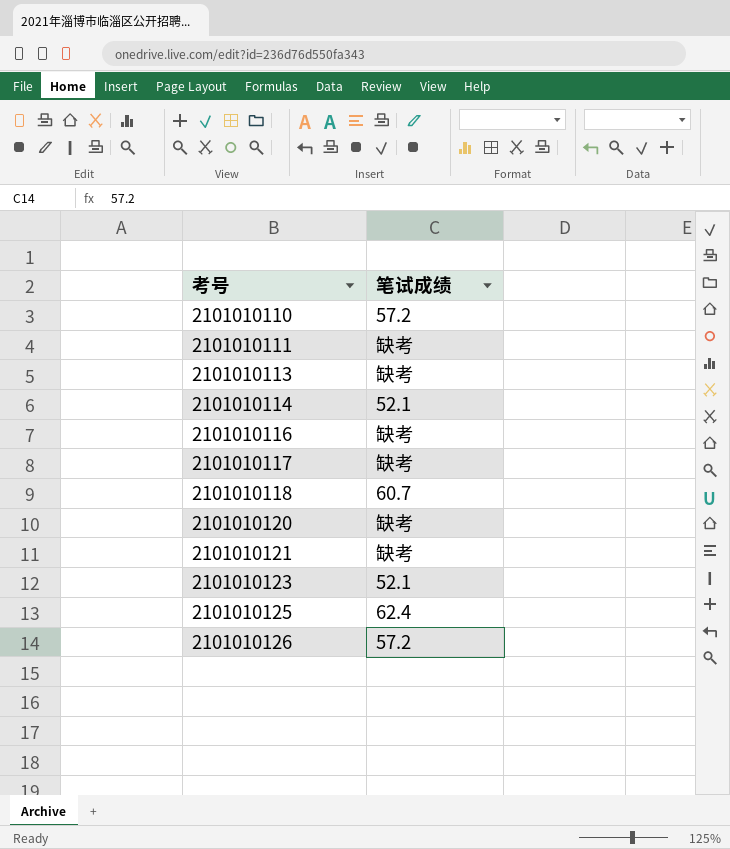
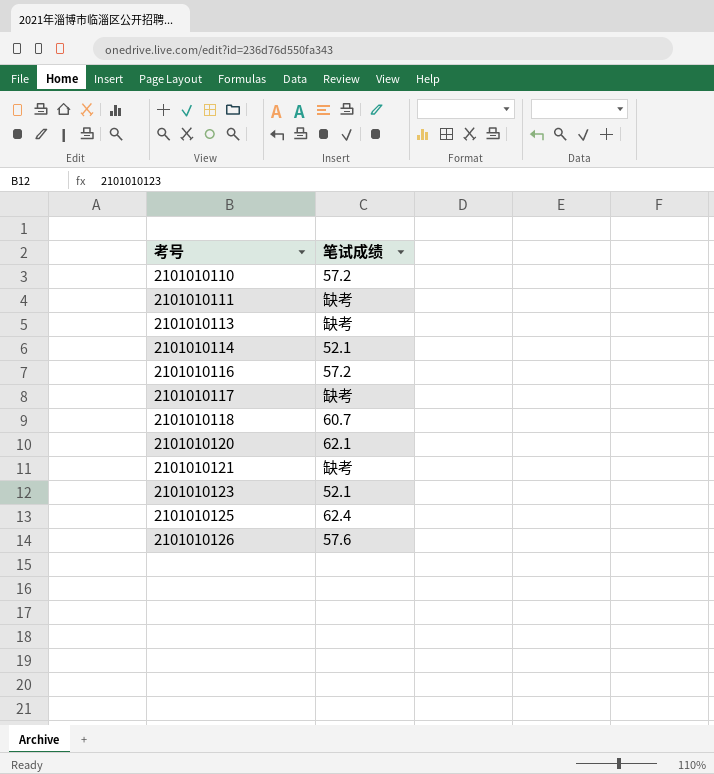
2101010116 | 笔试成绩: 缺考 -> 57.2
2101010120 | 笔试成绩: 缺考 -> 62.1
2101010126 | 笔试成绩: 57.2 -> 57.6

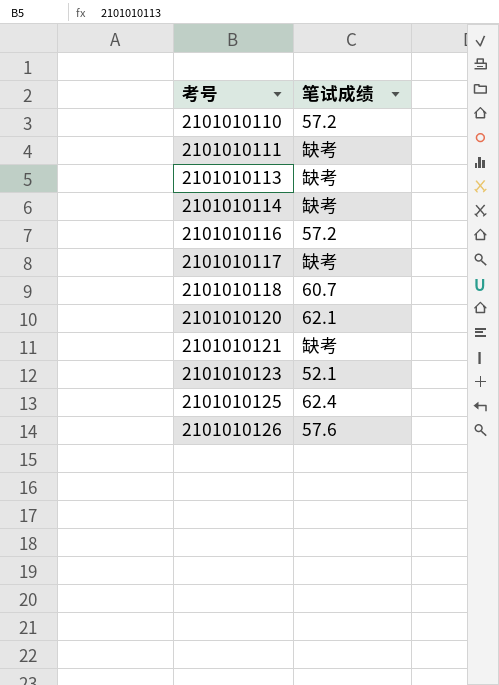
2101010114 | 笔试成绩: 52.1 -> 缺考

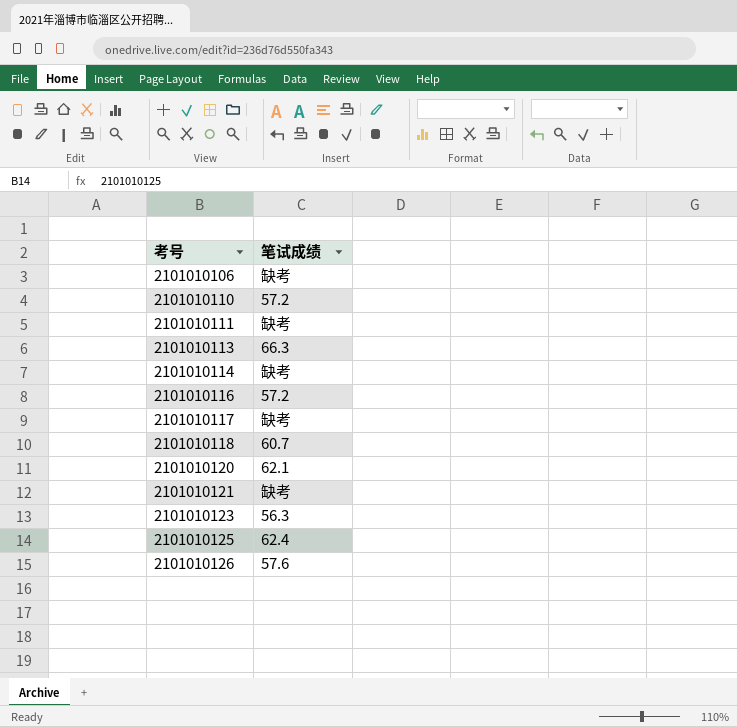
row 2101010106: none -> 缺考
2101010113 | 笔试成绩: 缺考 -> 66.3
2101010123 | 笔试成绩: 52.1 -> 56.3

